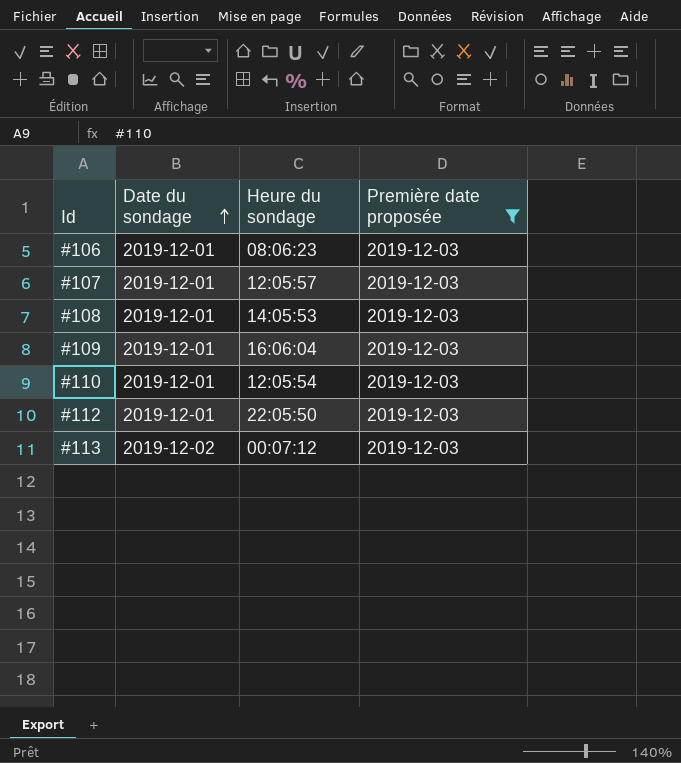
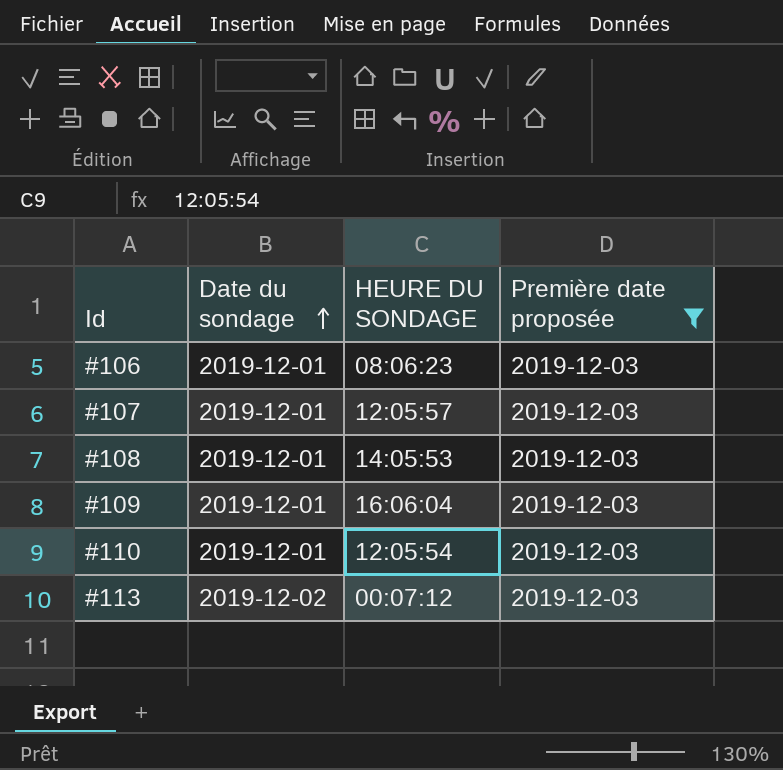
column name: Heure du sondage -> HEURE DU SONDAGE
row #112: 2019-12-01 | 22:05:50 | 2019-12-03 -> none

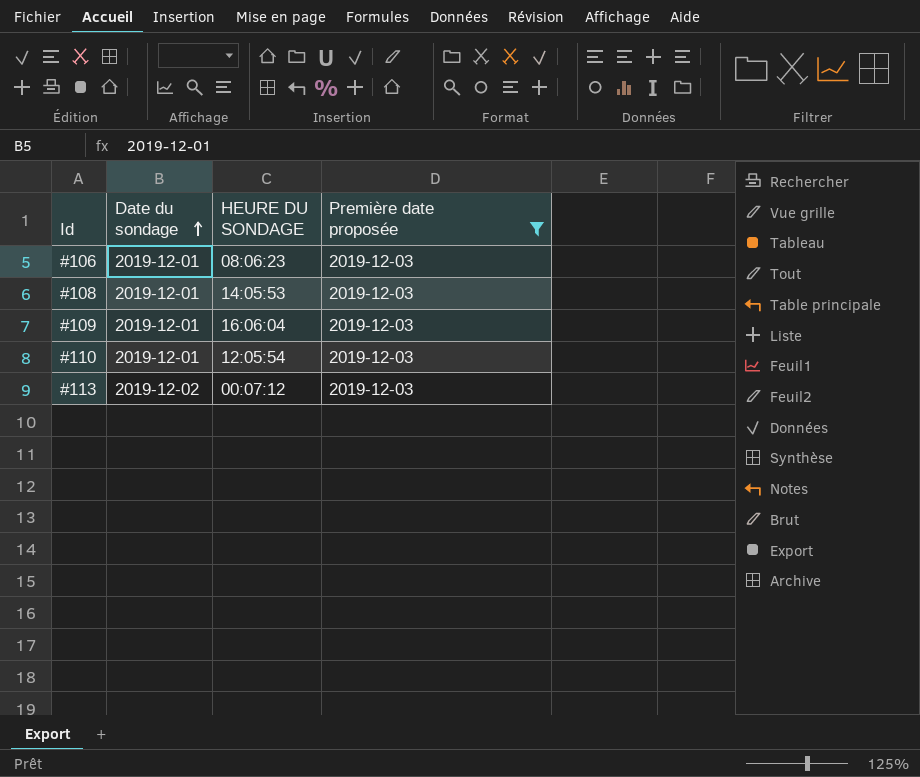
row #107: 2019-12-01 | 12:05:57 | 2019-12-03 -> none

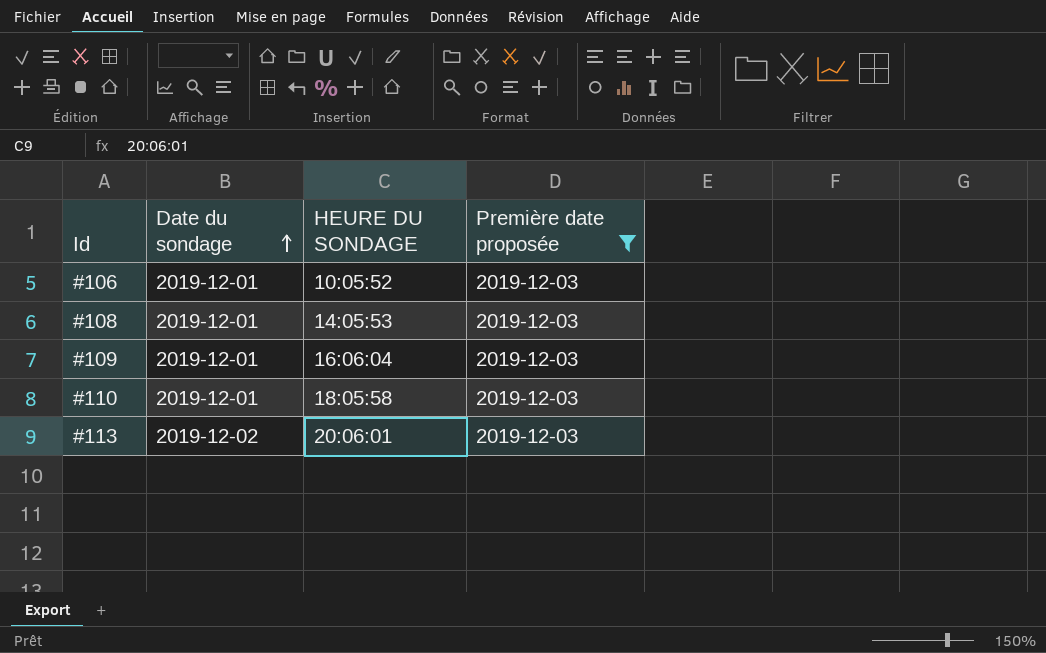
#106 | HEURE DU SONDAGE: 08:06:23 -> 10:05:52
#110 | HEURE DU SONDAGE: 12:05:54 -> 18:05:58
#113 | HEURE DU SONDAGE: 00:07:12 -> 20:06:01

